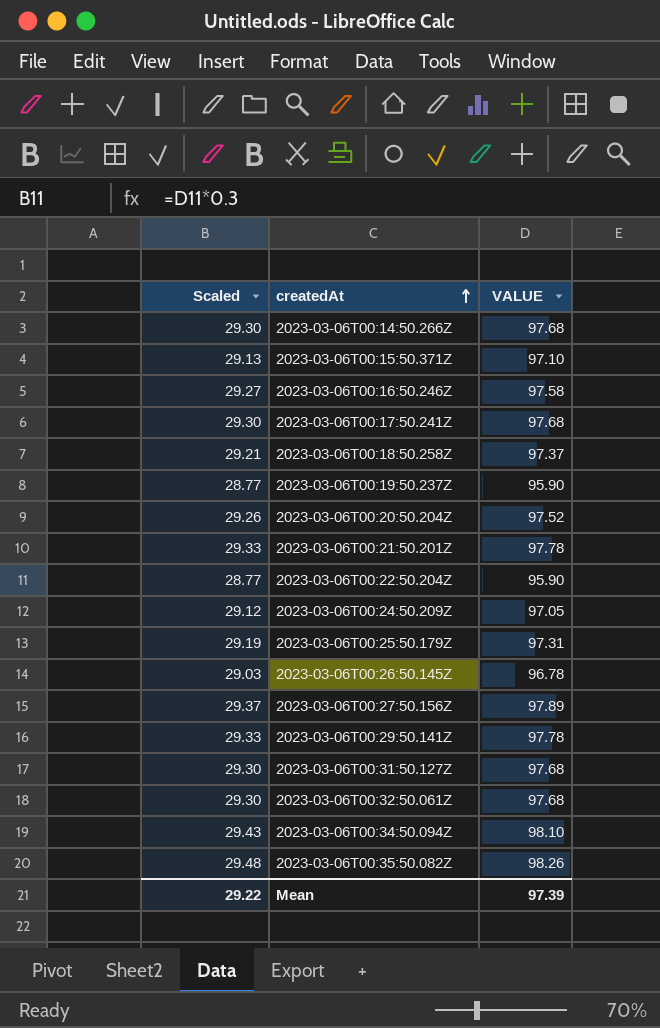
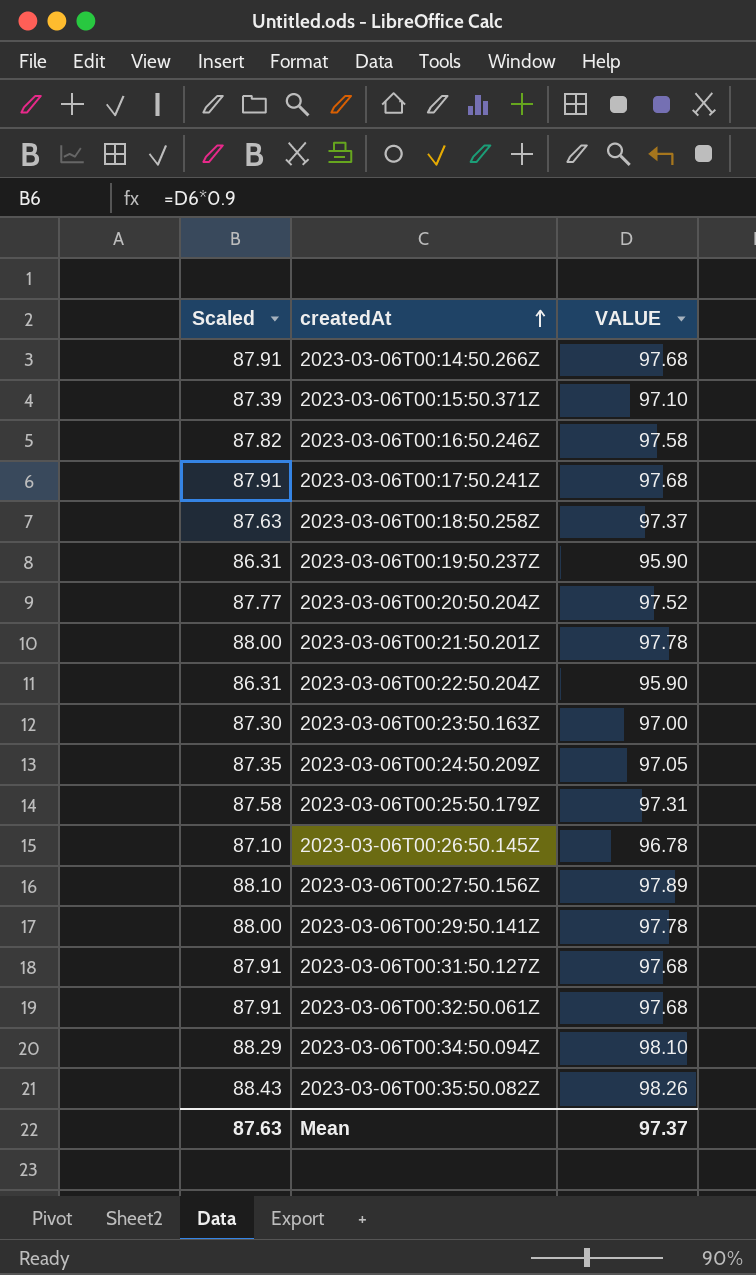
column Scaled | formula: [VALUE] * 0.3 -> [VALUE] * 0.9
row 2023-03-06T00:23:50.163Z: none -> 87.30 | 97.00
Mean | Scaled: 29.22 -> 87.63
Mean | VALUE: 97.39 -> 97.37

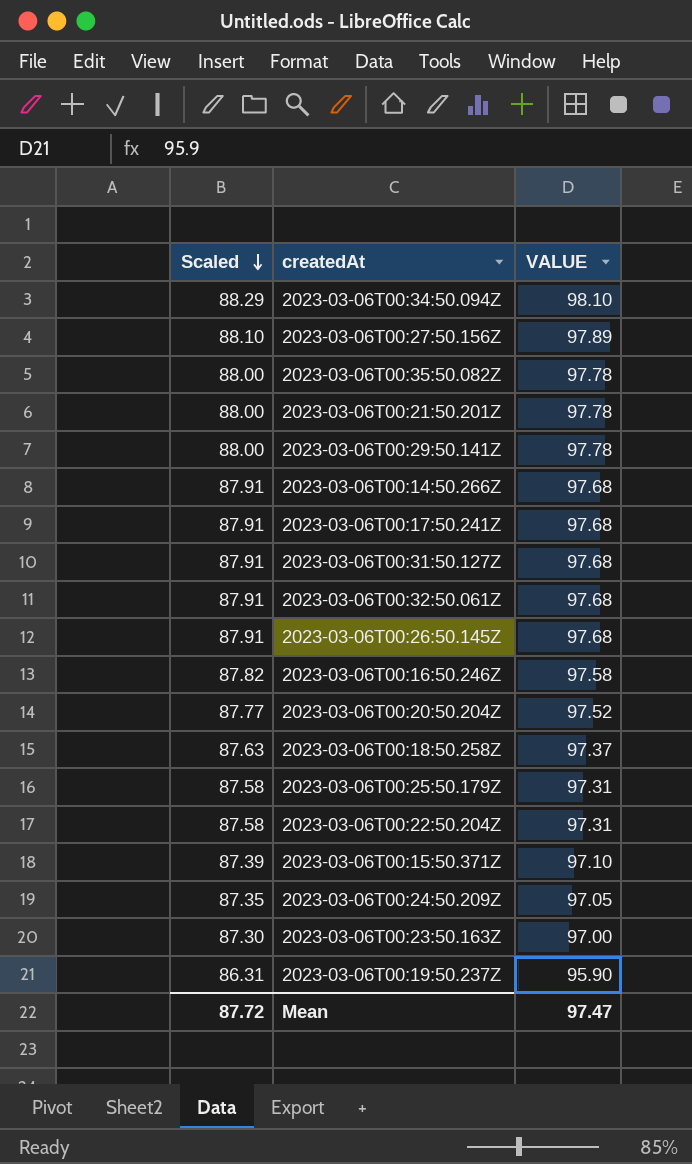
row order: createdAt ascending -> Scaled descending
2023-03-06T00:35:50.082Z | Scaled: 88.43 -> 88.00
2023-03-06T00:35:50.082Z | VALUE: 98.26 -> 97.78
2023-03-06T00:26:50.145Z | Scaled: 87.10 -> 87.91
2023-03-06T00:26:50.145Z | VALUE: 96.78 -> 97.68
2023-03-06T00:22:50.204Z | Scaled: 86.31 -> 87.58
2023-03-06T00:22:50.204Z | VALUE: 95.90 -> 97.31
Mean | Scaled: 87.63 -> 87.72
Mean | VALUE: 97.37 -> 97.47

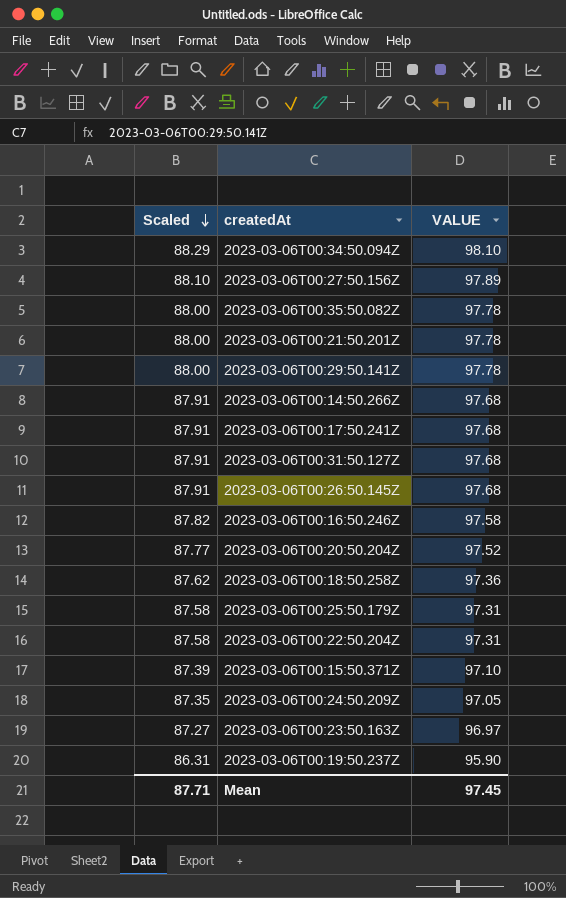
row 2023-03-06T00:32:50.061Z: 87.91 | 97.68 -> none
2023-03-06T00:18:50.258Z | Scaled: 87.63 -> 87.62
2023-03-06T00:18:50.258Z | VALUE: 97.37 -> 97.36
2023-03-06T00:23:50.163Z | Scaled: 87.30 -> 87.27
2023-03-06T00:23:50.163Z | VALUE: 97.00 -> 96.97
Mean | Scaled: 87.72 -> 87.71
Mean | VALUE: 97.47 -> 97.45

